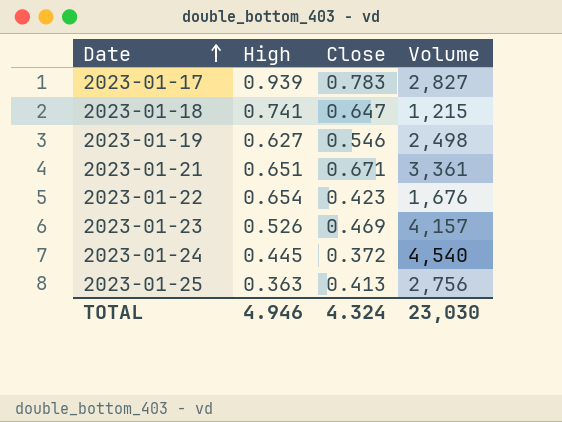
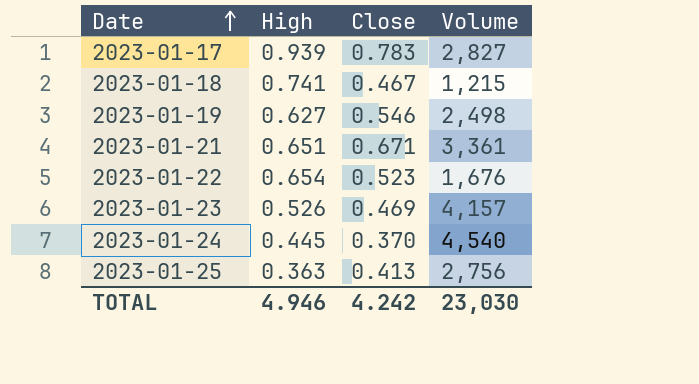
2023-01-18 | Close: 0.647 -> 0.467
2023-01-22 | Close: 0.423 -> 0.523
2023-01-24 | Close: 0.372 -> 0.370
TOTAL | Close: 4.324 -> 4.242

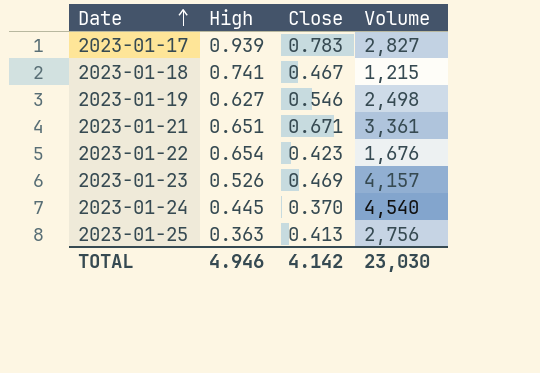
2023-01-22 | Close: 0.523 -> 0.423
TOTAL | Close: 4.242 -> 4.142

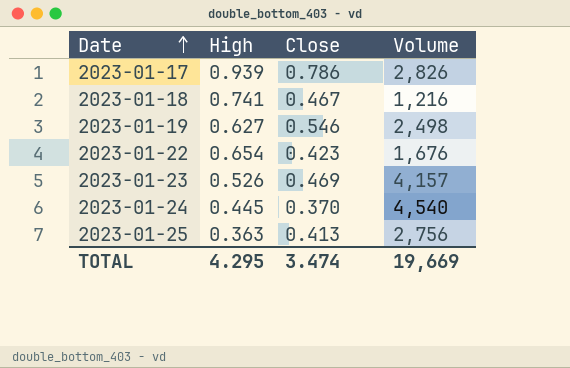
row 2023-01-21: 0.651 | 0.671 | 3,361 -> none
2023-01-17 | Close: 0.783 -> 0.786
2023-01-17 | Volume: 2,827 -> 2,826
2023-01-18 | Volume: 1,215 -> 1,216
TOTAL | High: 4.946 -> 4.295
TOTAL | Close: 4.142 -> 3.474
TOTAL | Volume: 23,030 -> 19,669

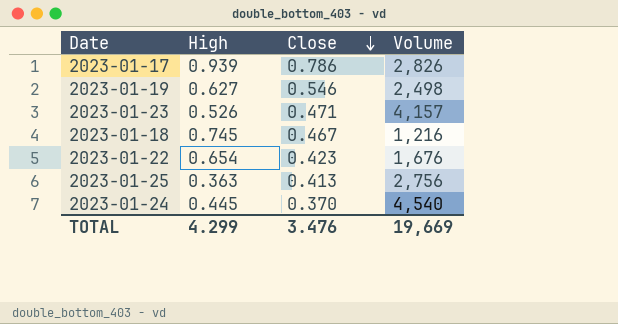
row order: Date ascending -> Close descending
2023-01-23 | Close: 0.469 -> 0.471
2023-01-18 | High: 0.741 -> 0.745
TOTAL | High: 4.295 -> 4.299
TOTAL | Close: 3.474 -> 3.476

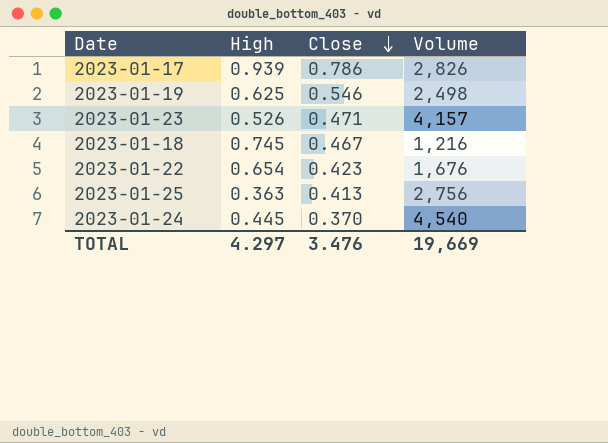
2023-01-19 | High: 0.627 -> 0.625
TOTAL | High: 4.299 -> 4.297

